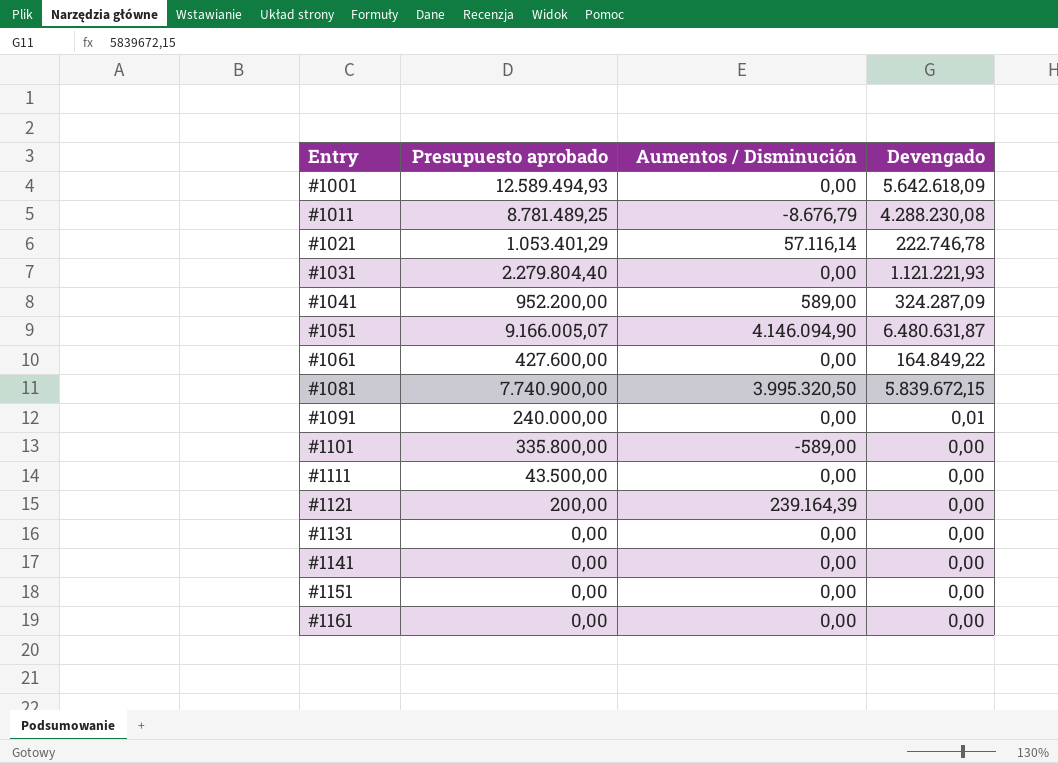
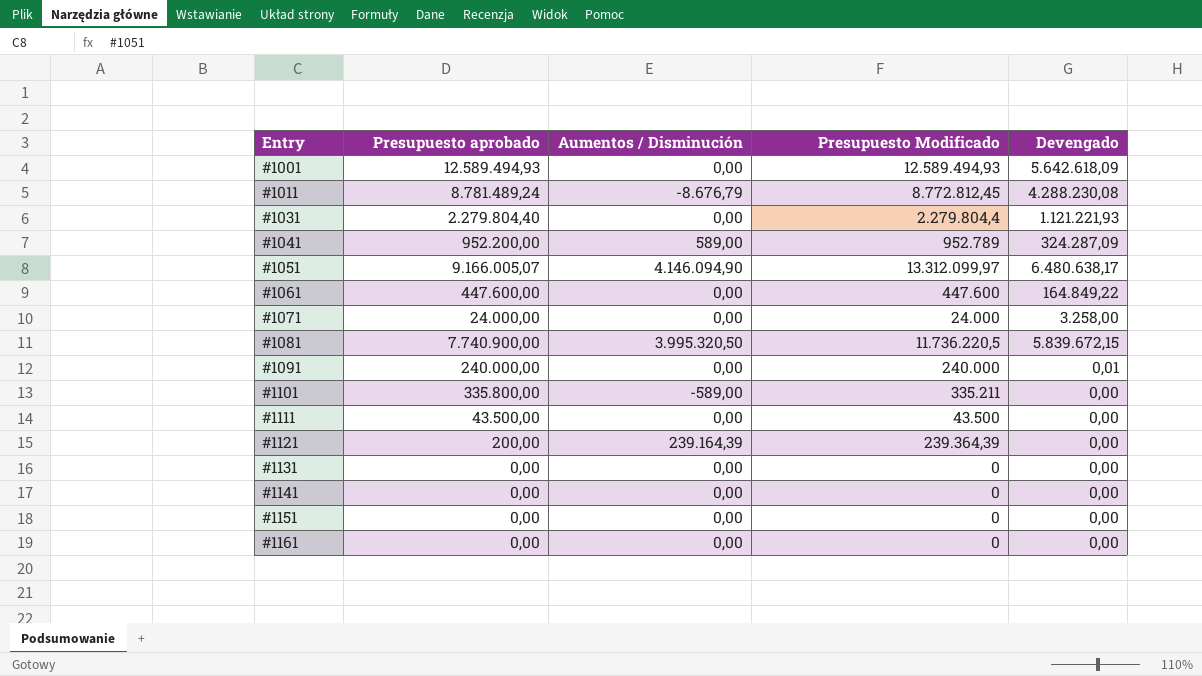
column Presupuesto Modificado | formula: none -> [Presupuesto aprobado] + [Aumentos / Disminución]
row #1021: 1.053.401,29 | 57.116,14 | 222.746,78 -> none
#1011 | Presupuesto aprobado: 8.781.489,25 -> 8.781.489,24
#1051 | Devengado: 6.480.631,87 -> 6.480.638,17
#1061 | Presupuesto aprobado: 427.600,00 -> 447.600,00
row #1071: none -> 24.000,00 | 0,00 | 24.000 | 3.258,00

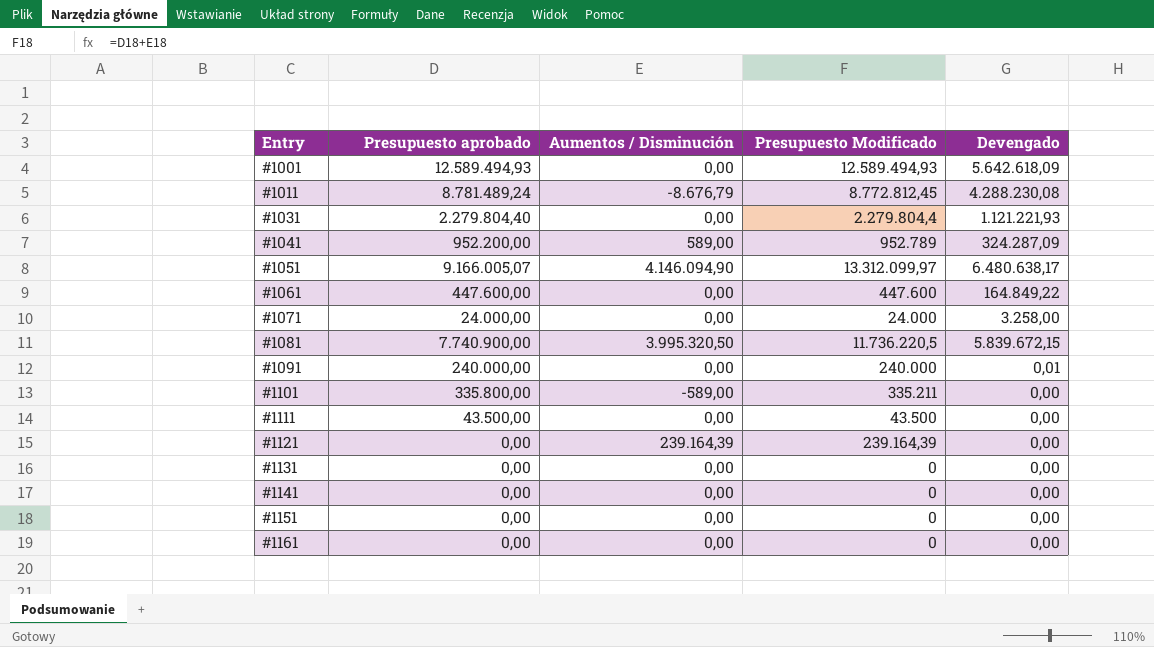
#1121 | Presupuesto aprobado: 200,00 -> 0,00
#1121 | Presupuesto Modificado: 239.364,39 -> 239.164,39

